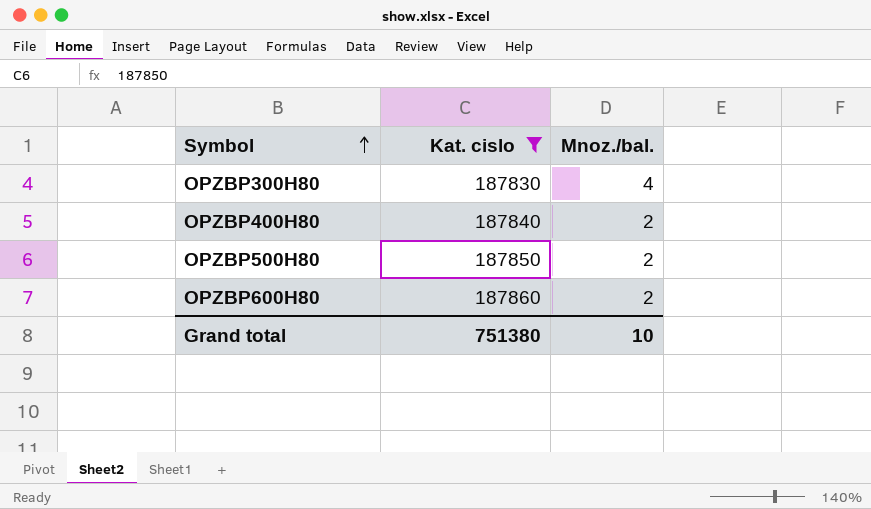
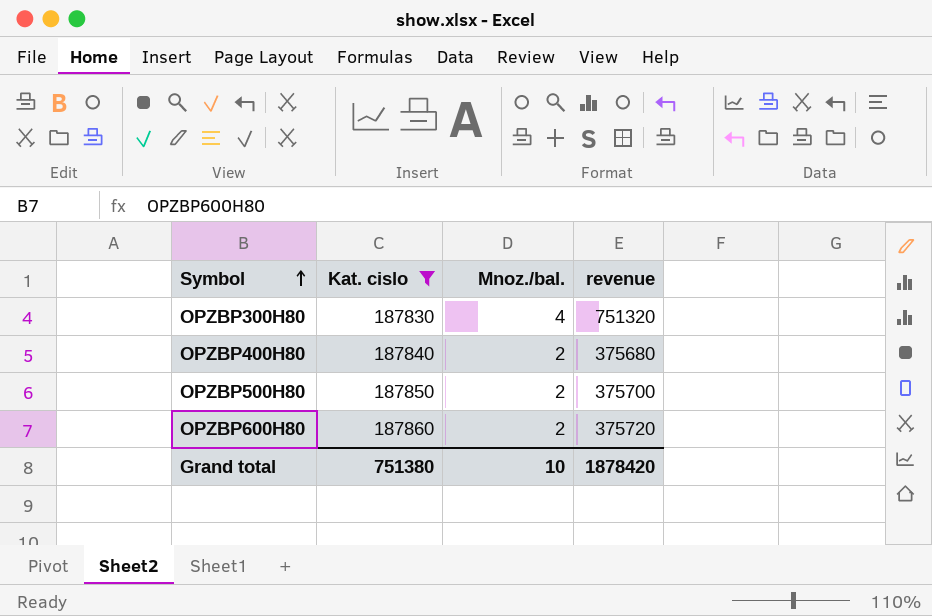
column revenue | formula: none -> [Kat. cislo] * [Mnoz./bal.]

